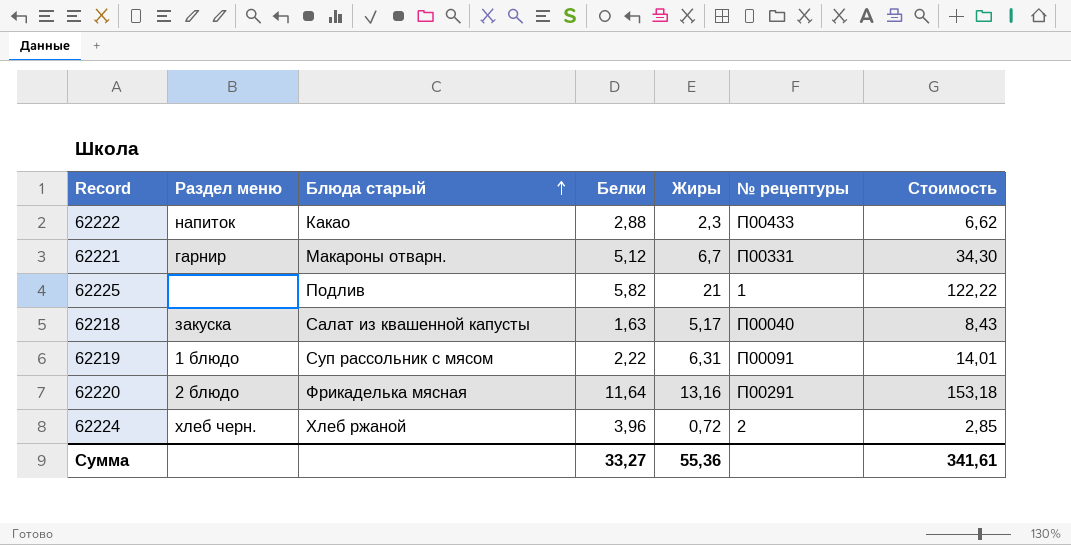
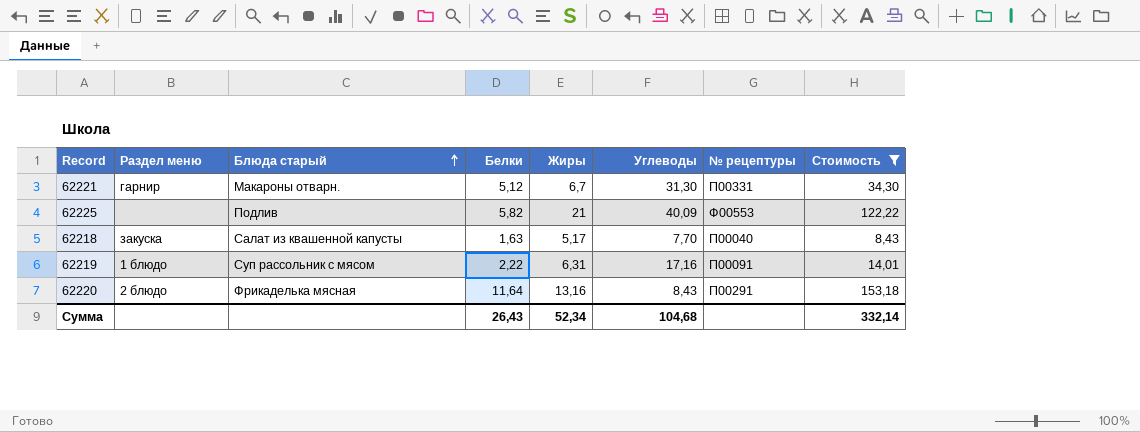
filter: none -> Стоимость >= 8,43
column Углеводы | position: none -> 6
62225 | № рецептуры: 1 -> Ф00553
Сумма | Белки: 33,27 -> 26,43
Сумма | Жиры: 55,36 -> 52,34
Сумма | Стоимость: 341,61 -> 332,14

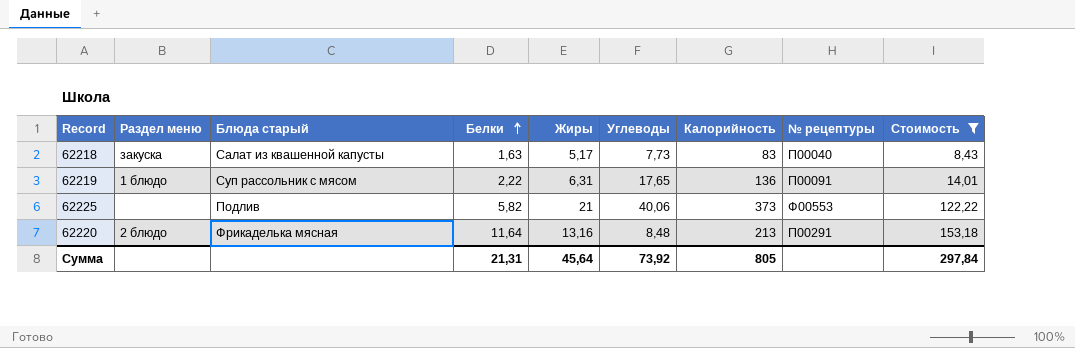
row order: Блюда старый ascending -> Белки ascending
column Калорийность | position: none -> 7
row 62221: гарнир | Макароны отварн. | 5,12 | 6,7 | 31,30 | П00331 | 34,30 -> none
62218 | Углеводы: 7,70 -> 7,73
62219 | Углеводы: 17,16 -> 17,65
62225 | Углеводы: 40,09 -> 40,06
62220 | Углеводы: 8,43 -> 8,48
Сумма | Белки: 26,43 -> 21,31
Сумма | Жиры: 52,34 -> 45,64
Сумма | Углеводы: 104,68 -> 73,92
Сумма | Стоимость: 332,14 -> 297,84

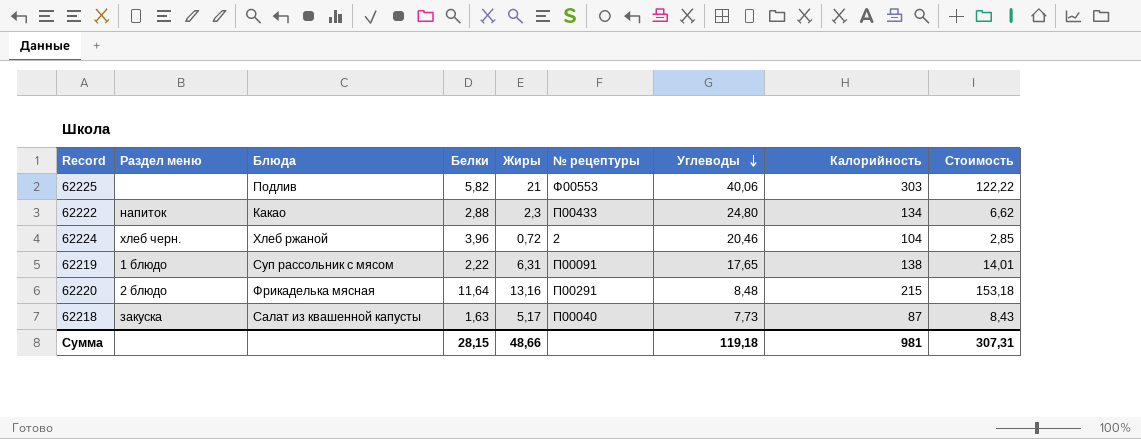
filter: Стоимость >= 8,43 -> none
row order: Белки ascending -> Углеводы descending
column name: Блюда старый -> Блюда
column № рецептуры | position: 8 -> 6
62225 | Калорийность: 373 -> 303
62219 | Калорийность: 136 -> 138
62220 | Калорийность: 213 -> 215
62218 | Калорийность: 83 -> 87
Сумма | Белки: 21,31 -> 28,15
Сумма | Жиры: 45,64 -> 48,66
Сумма | Углеводы: 73,92 -> 119,18
Сумма | Калорийность: 805 -> 981
Сумма | Стоимость: 297,84 -> 307,31

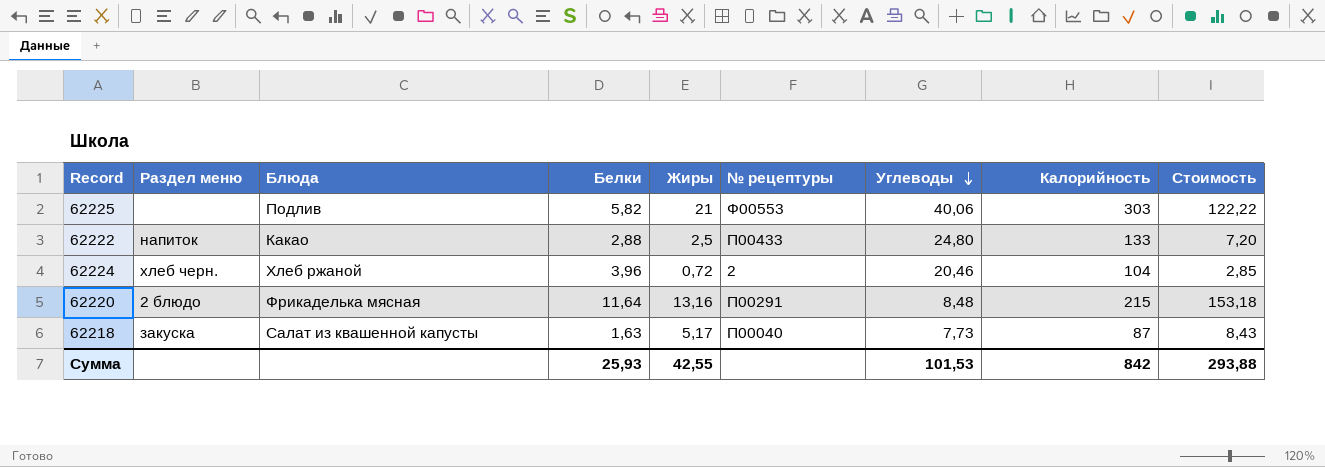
row 62219: 1 блюдо | Суп рассольник с мясом | 2,22 | 6,31 | П00091 | 17,65 | 138 | 14,01 -> none
62222 | Жиры: 2,3 -> 2,5
62222 | Калорийность: 134 -> 133
62222 | Стоимость: 6,62 -> 7,20
Сумма | Белки: 28,15 -> 25,93
Сумма | Жиры: 48,66 -> 42,55
Сумма | Углеводы: 119,18 -> 101,53
Сумма | Калорийность: 981 -> 842
Сумма | Стоимость: 307,31 -> 293,88

